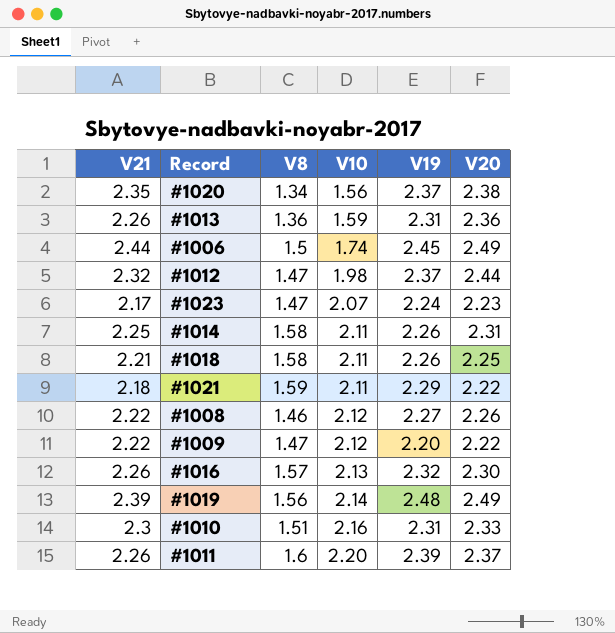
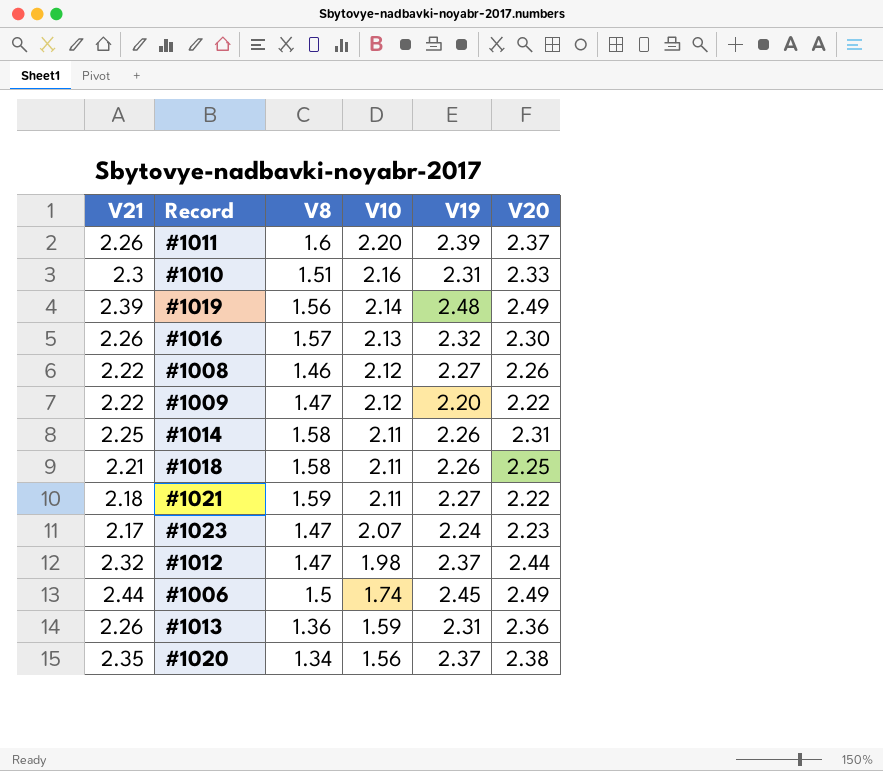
row order: V10 ascending -> V10 descending
#1021 | V19: 2.29 -> 2.27

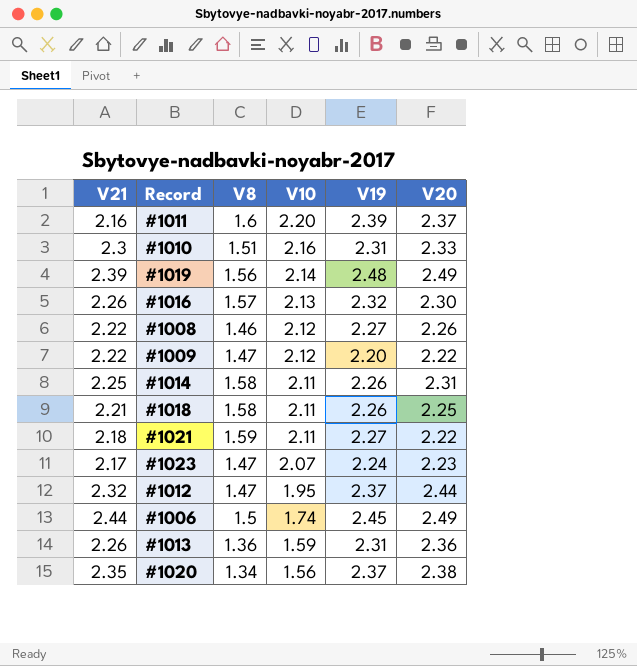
#1011 | V21: 2.26 -> 2.16
#1012 | V10: 1.98 -> 1.95

